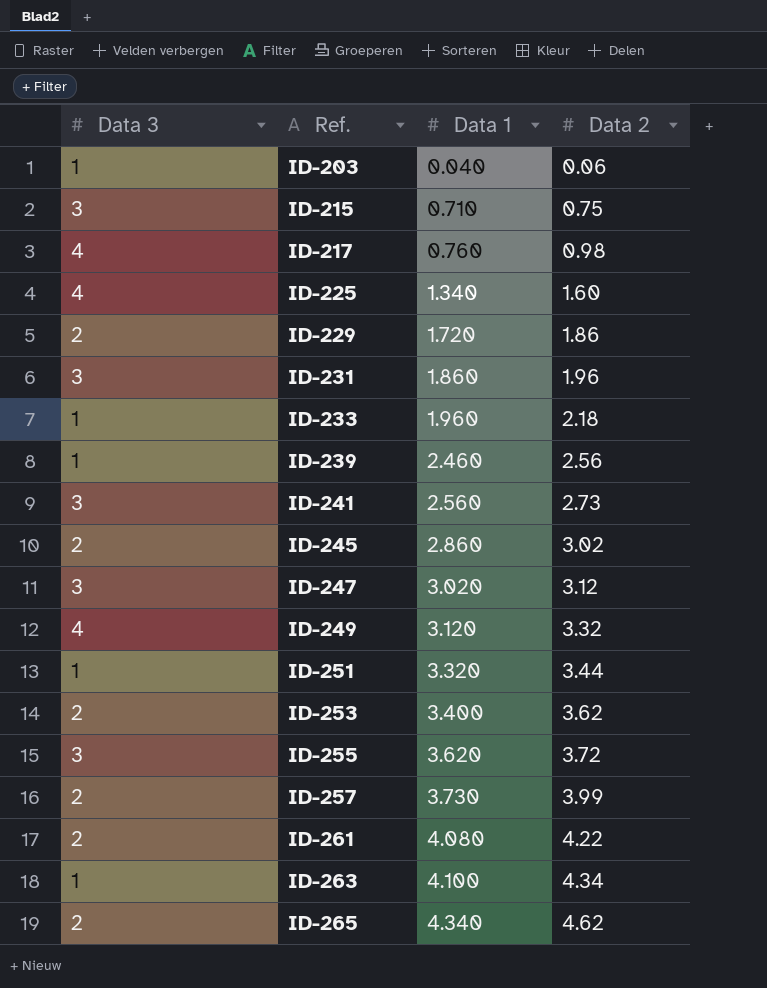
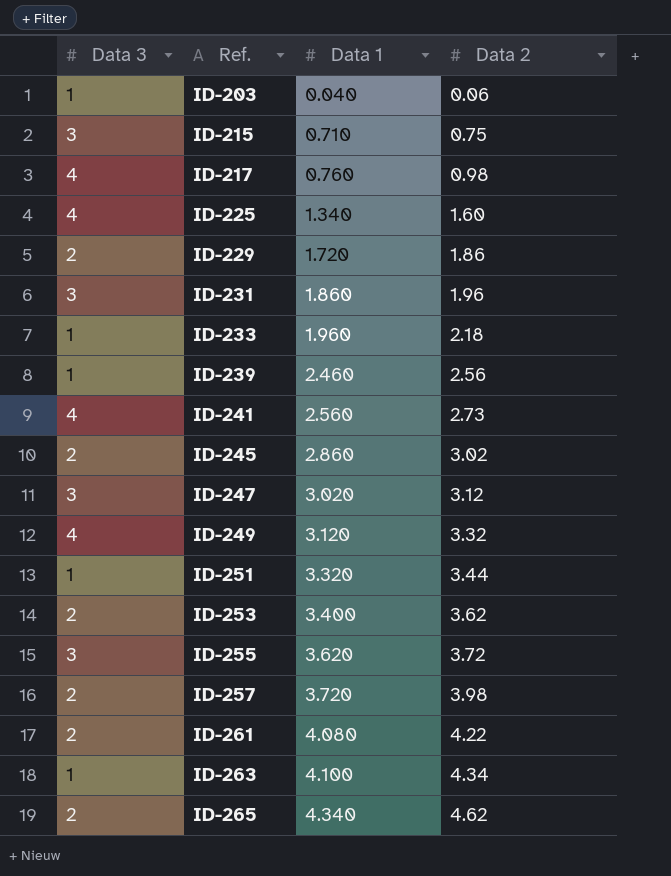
ID-241 | Data 3: 3 -> 4
ID-257 | Data 1: 3.730 -> 3.720
ID-257 | Data 2: 3.99 -> 3.98

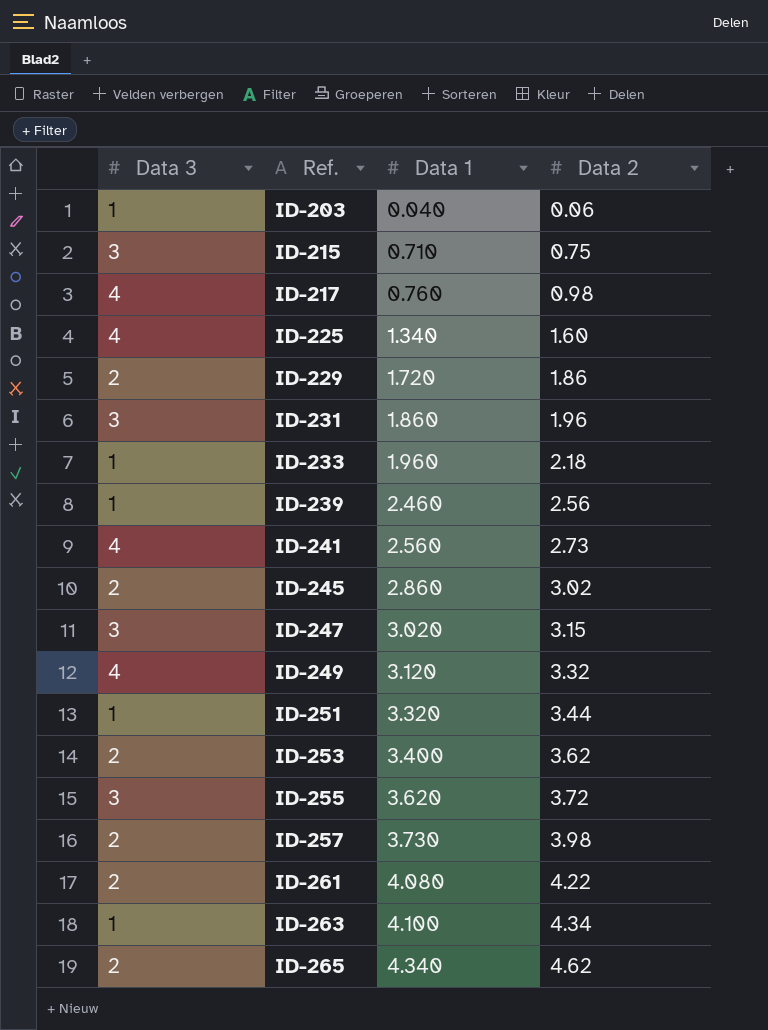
ID-247 | Data 2: 3.12 -> 3.15
ID-257 | Data 1: 3.720 -> 3.730

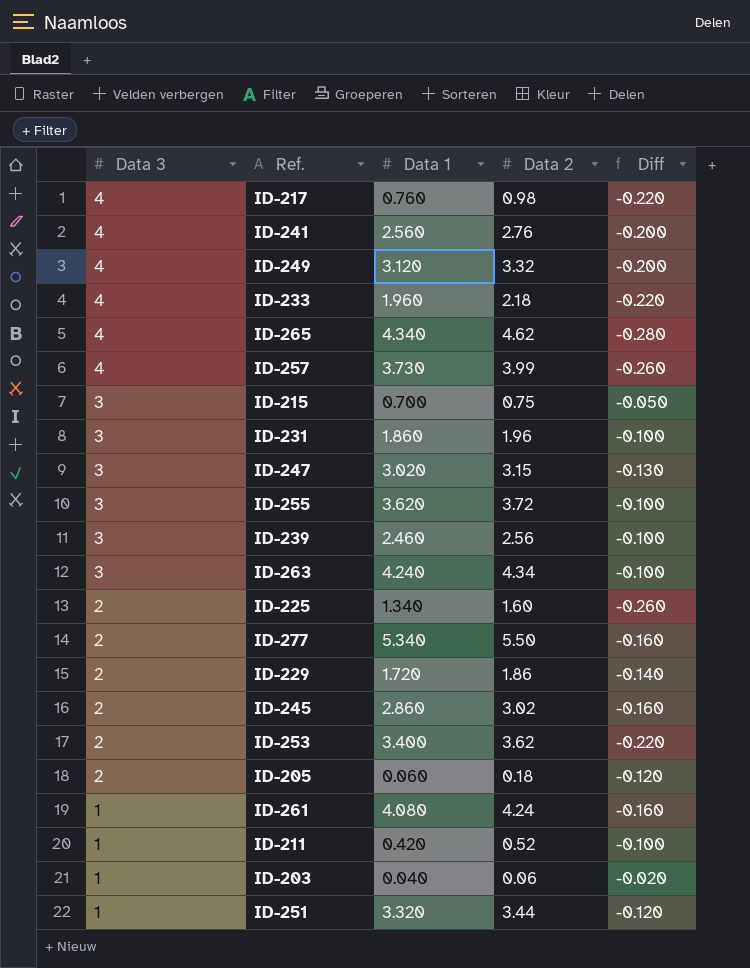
row order: Ref. ascending -> Data 3 descending
column Diff | formula: none -> [Data 1] - [Data 2]
ID-241 | Data 2: 2.73 -> 2.76
ID-233 | Data 3: 1 -> 4
ID-265 | Data 3: 2 -> 4
ID-257 | Data 3: 2 -> 4
ID-257 | Data 2: 3.98 -> 3.99
ID-215 | Data 1: 0.710 -> 0.700
ID-239 | Data 3: 1 -> 3
ID-263 | Data 3: 1 -> 3
ID-263 | Data 1: 4.100 -> 4.240
ID-225 | Data 3: 4 -> 2
row ID-277: none -> 2 | 5.340 | 5.50 | -0.160
row ID-205: none -> 2 | 0.060 | 0.18 | -0.120
ID-261 | Data 3: 2 -> 1
ID-261 | Data 2: 4.22 -> 4.24
row ID-211: none -> 1 | 0.420 | 0.52 | -0.100

